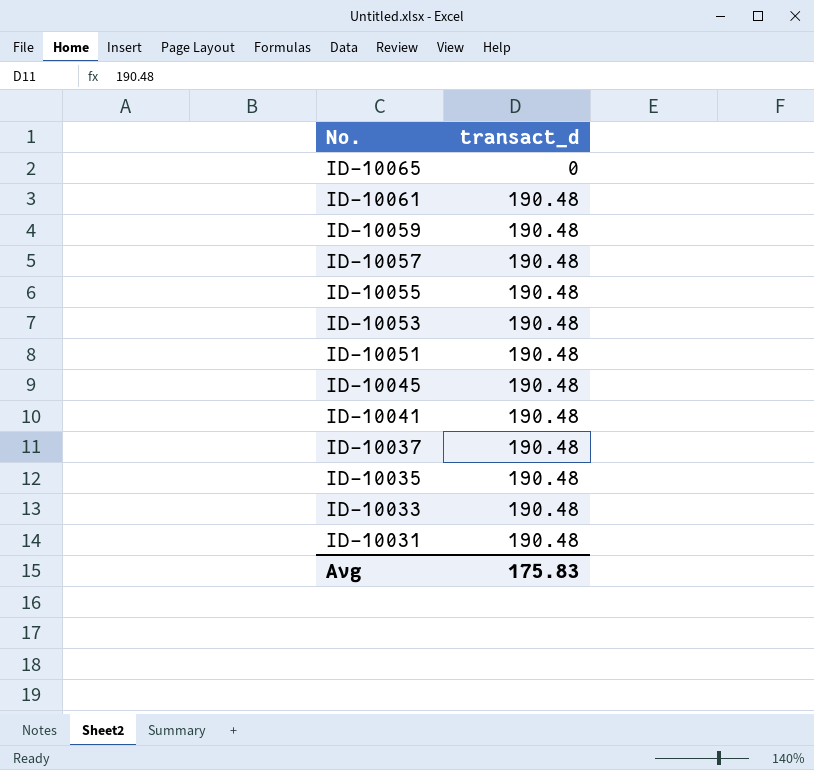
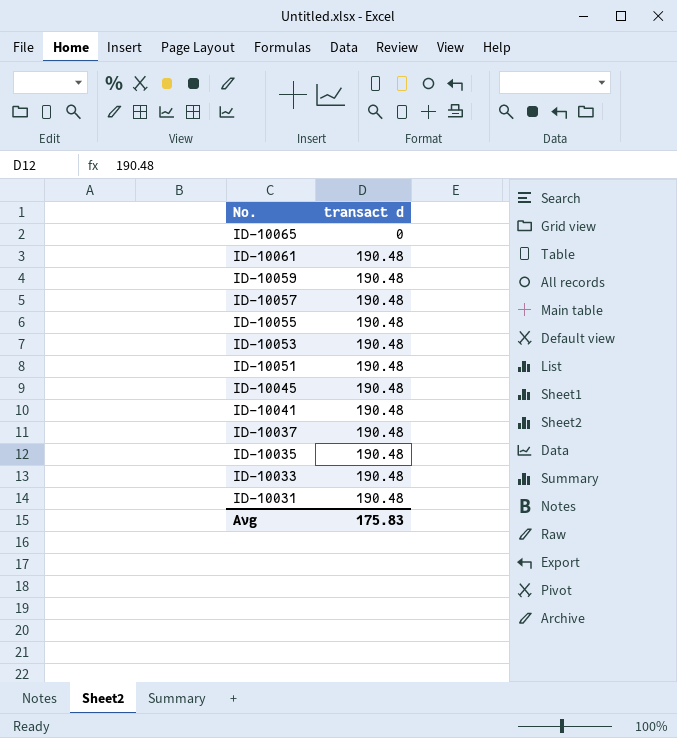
column name: transact_d -> transact d

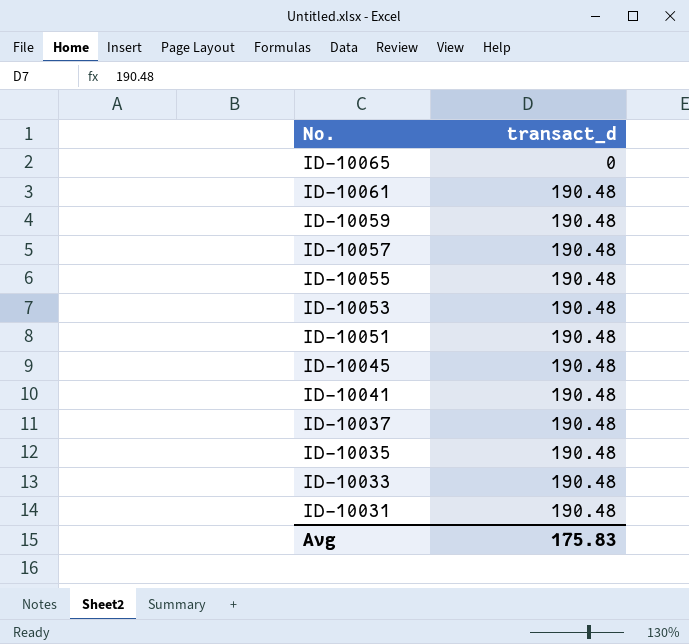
column name: transact d -> transact_d

